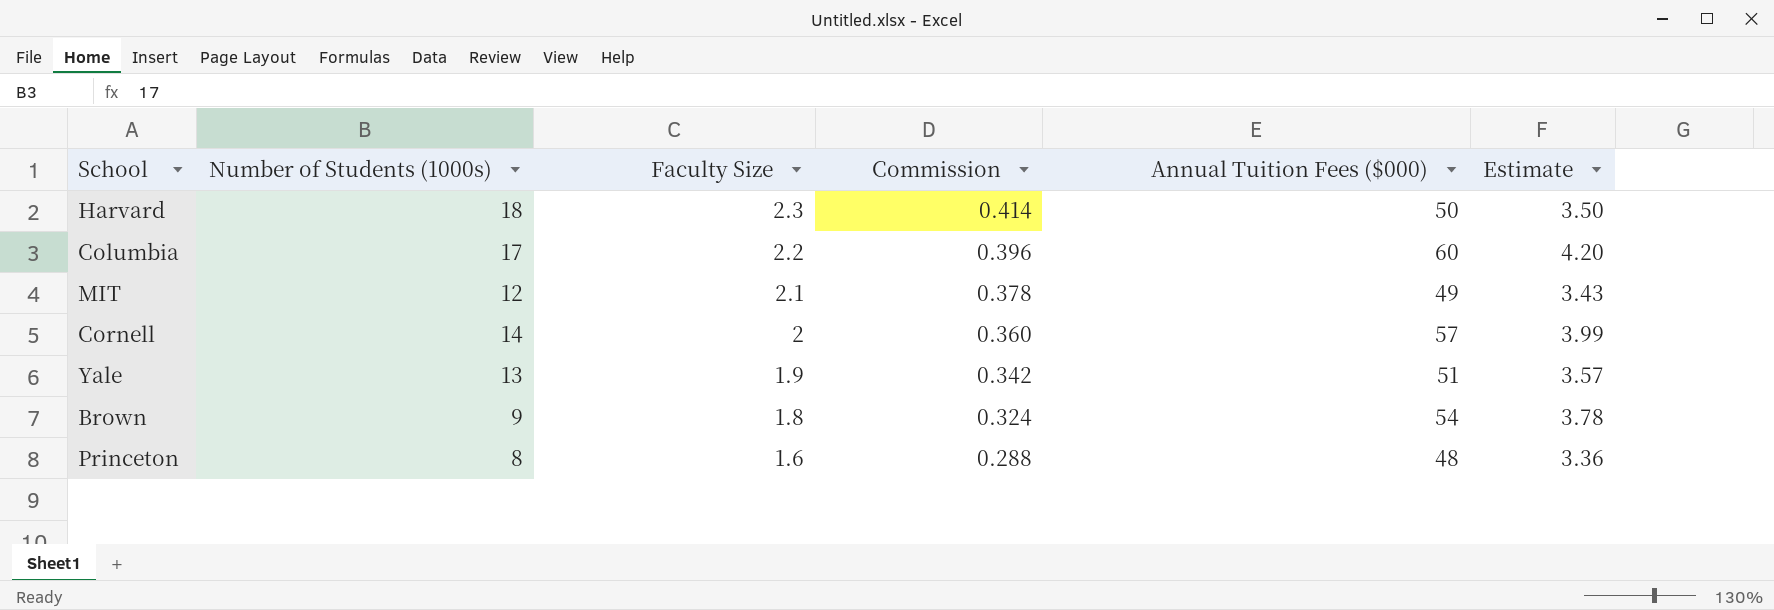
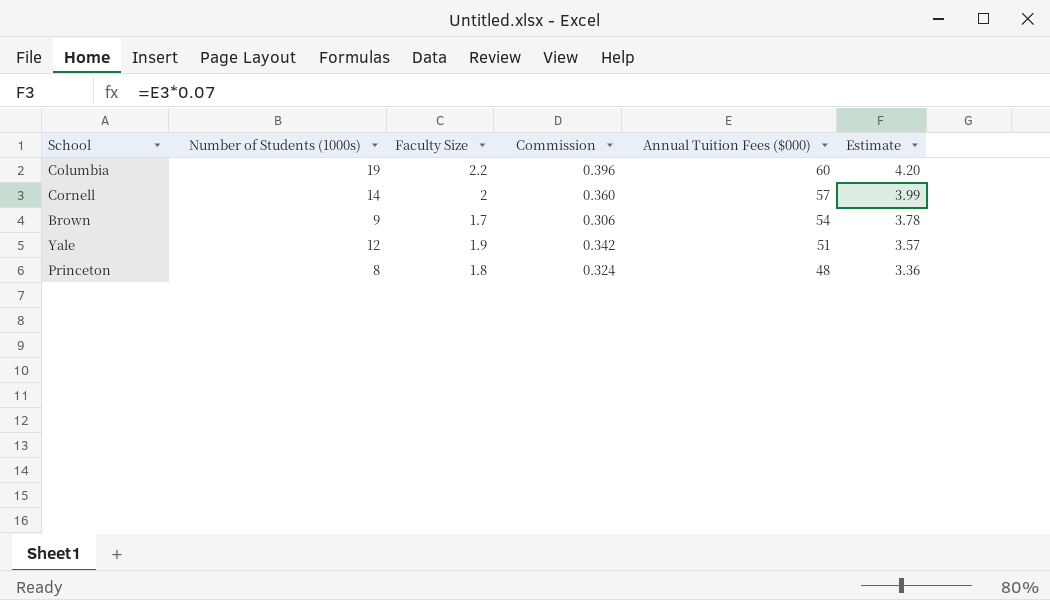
row order: Faculty Size descending -> Annual Tuition Fees ($000) descending
row Harvard: 18 | 2.3 | 0.414 | 50 | 3.50 -> none
row MIT: 12 | 2.1 | 0.378 | 49 | 3.43 -> none
Columbia | Number of Students (1000s): 17 -> 19
Brown | Faculty Size: 1.8 -> 1.7
Brown | Commission: 0.324 -> 0.306
Yale | Number of Students (1000s): 13 -> 12
Princeton | Faculty Size: 1.6 -> 1.8
Princeton | Commission: 0.288 -> 0.324

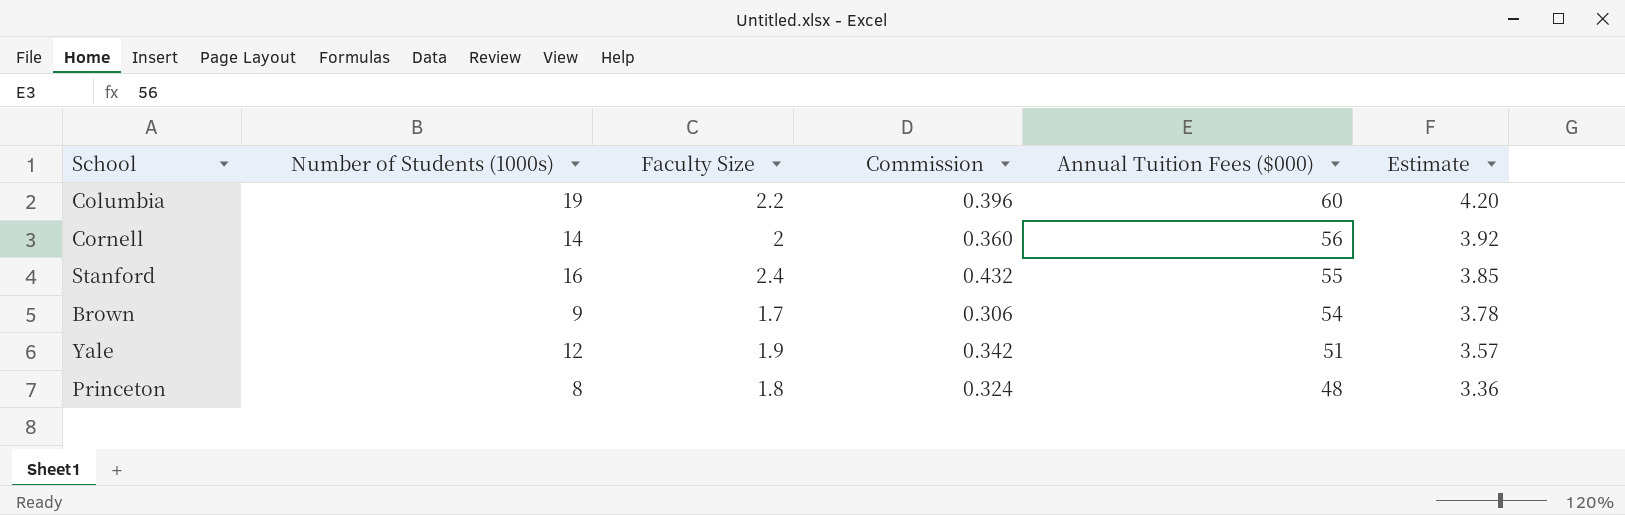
Cornell | Annual Tuition Fees ($000): 57 -> 56
Cornell | Estimate: 3.99 -> 3.92
row Stanford: none -> 16 | 2.4 | 0.432 | 55 | 3.85

